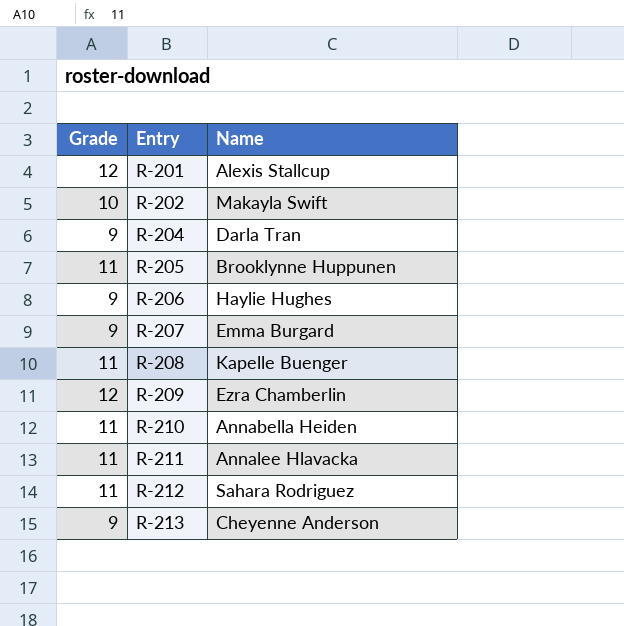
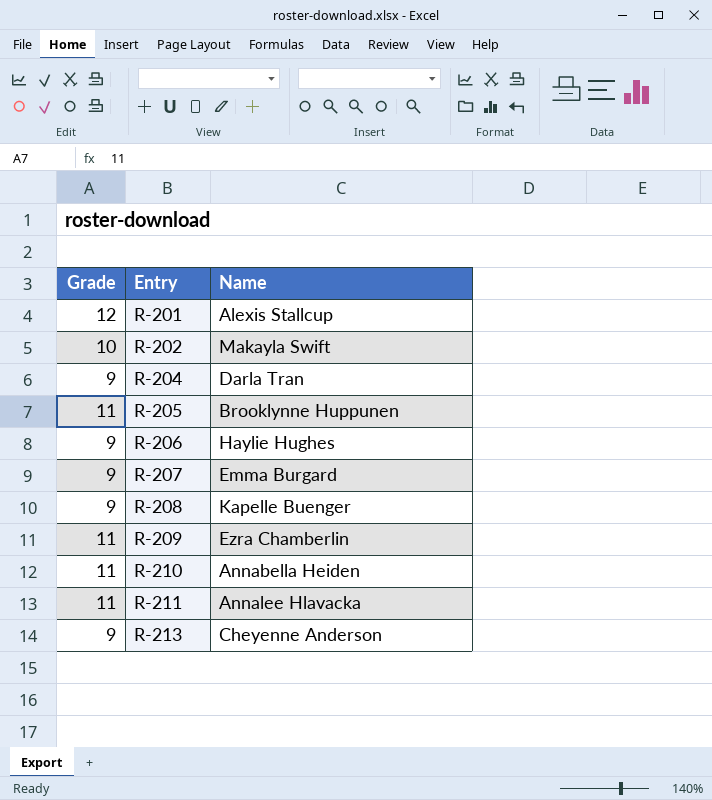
row R-212: 11 | Sahara Rodriguez -> none
R-208 | Grade: 11 -> 9
R-209 | Grade: 12 -> 11

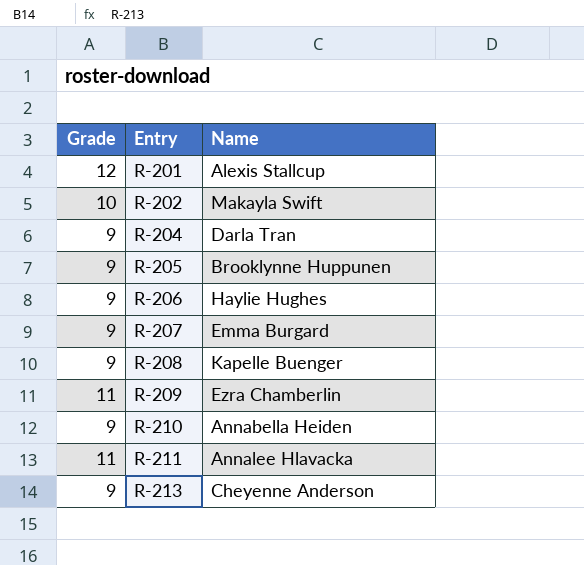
R-205 | Grade: 11 -> 9
R-210 | Grade: 11 -> 9

